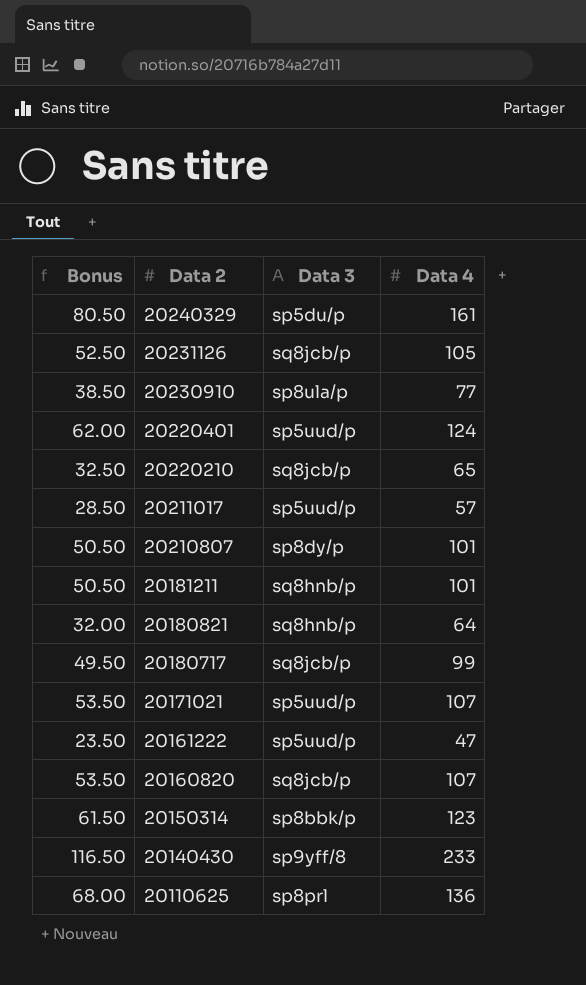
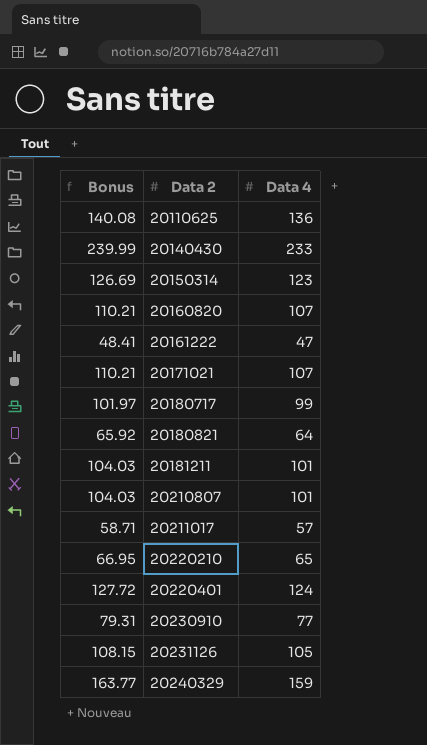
row order: Data 2 descending -> Data 2 ascending
column Data 3 | position: 3 -> none
column Bonus | formula: [Data 4] * 0.5 -> [Data 4] * 1.03
20240329 | Data 4: 161 -> 159

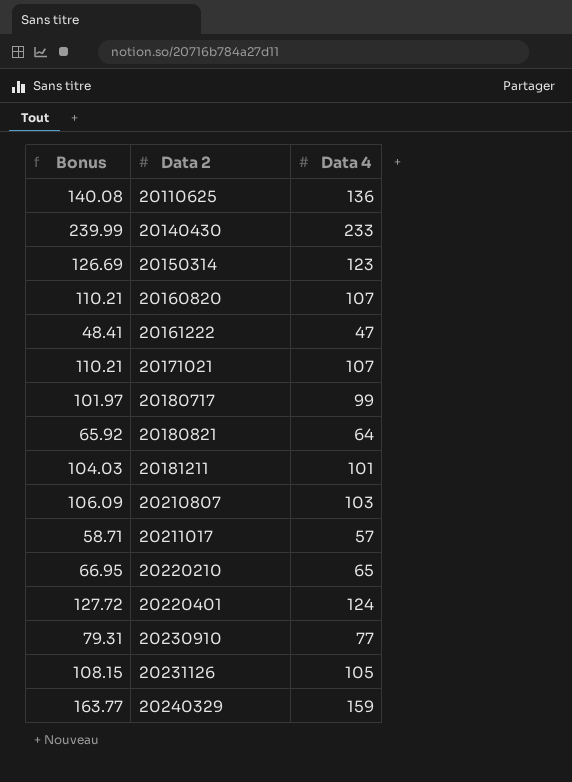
20210807 | Bonus: 104.03 -> 106.09
20210807 | Data 4: 101 -> 103

